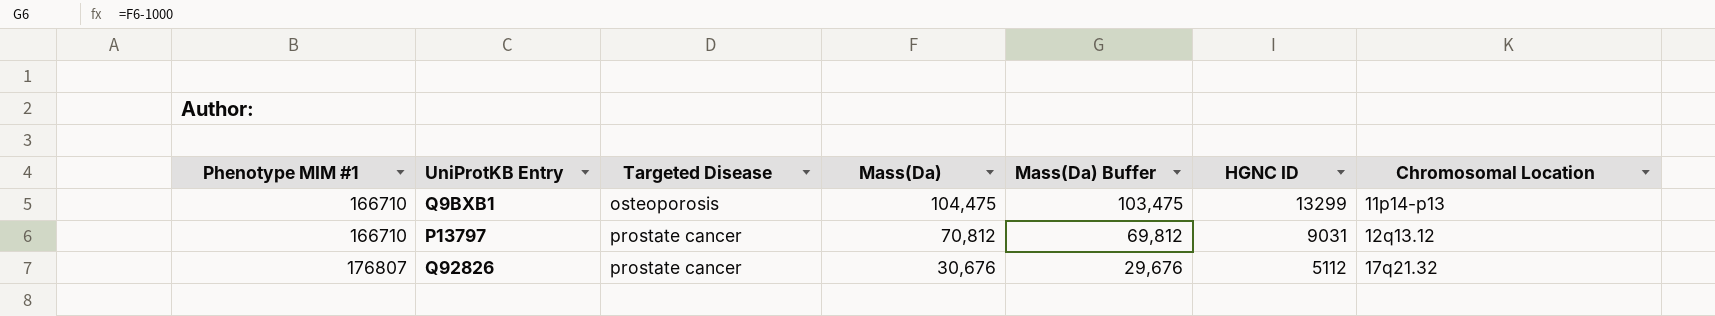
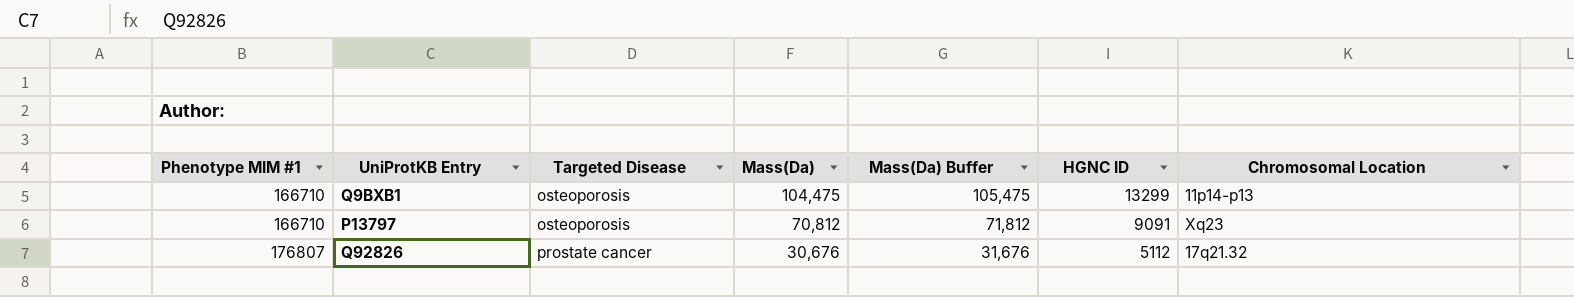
column Mass(Da) Buffer | formula: [Mass(Da)] - 1000 -> [Mass(Da)] + 1000
P13797 | Targeted Disease: prostate cancer -> osteoporosis
P13797 | HGNC ID: 9031 -> 9091
P13797 | Chromosomal Location: 12q13.12 -> Xq23

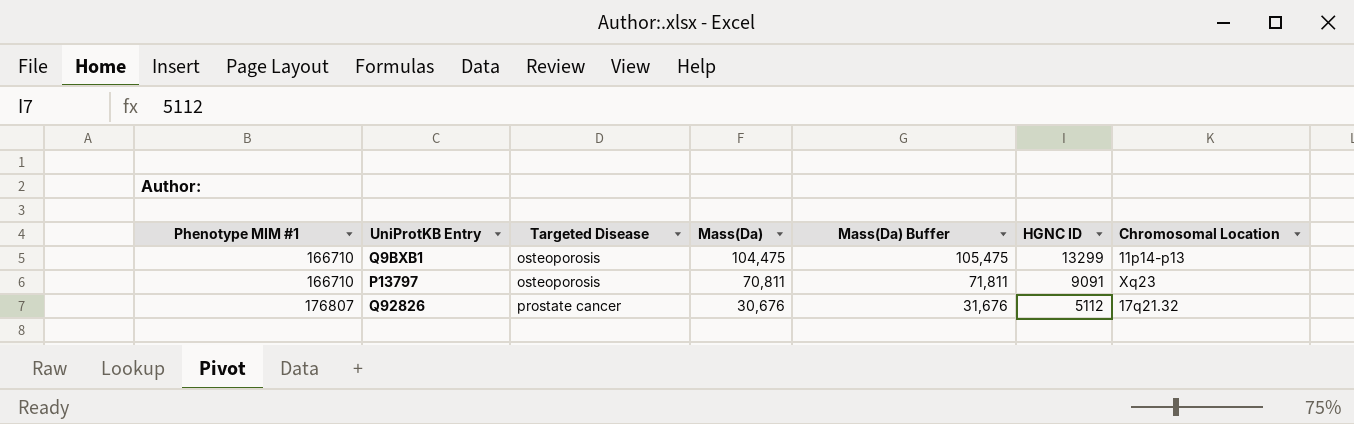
P13797 | Mass(Da): 70,812 -> 70,811
P13797 | Mass(Da) Buffer: 71,812 -> 71,811

